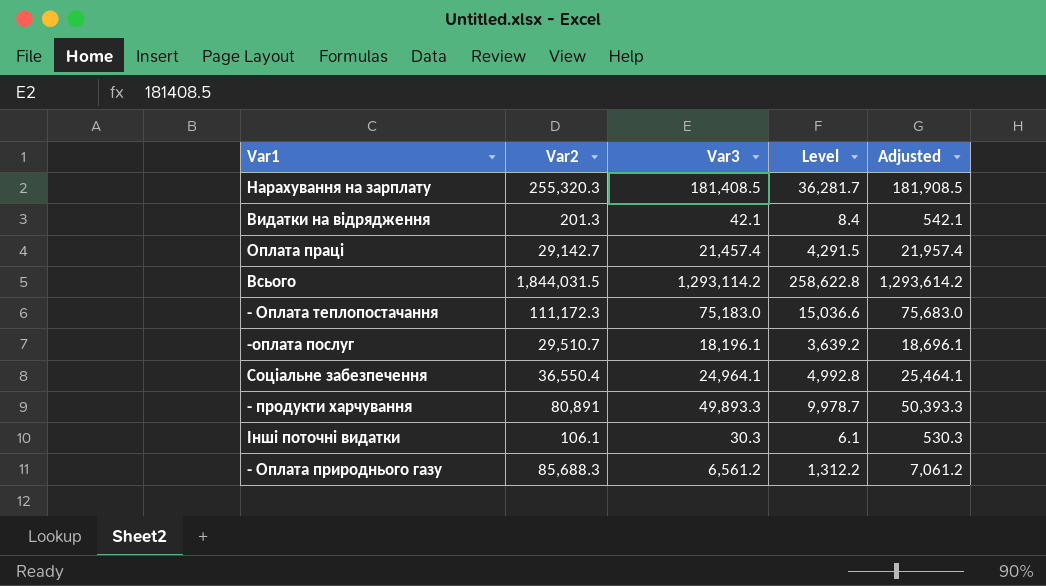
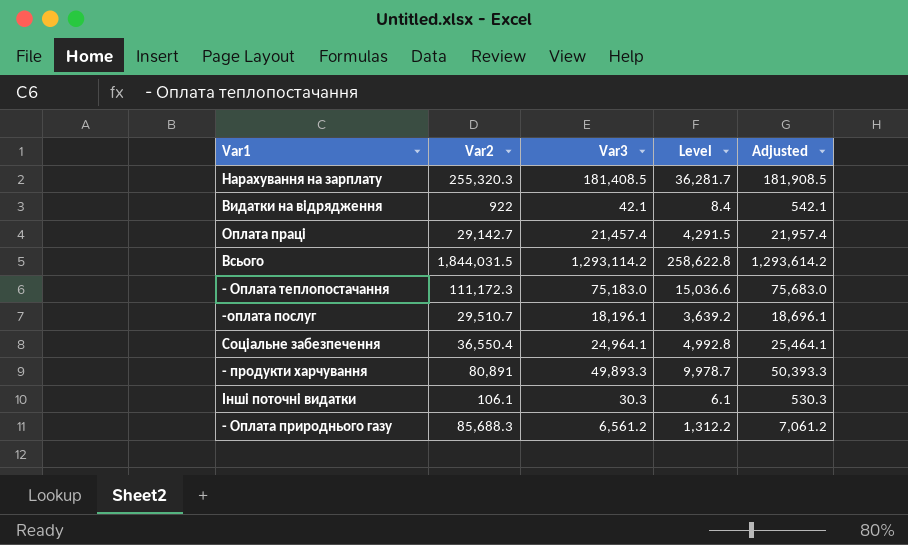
Видатки на відрядження | Var2: 201.3 -> 922

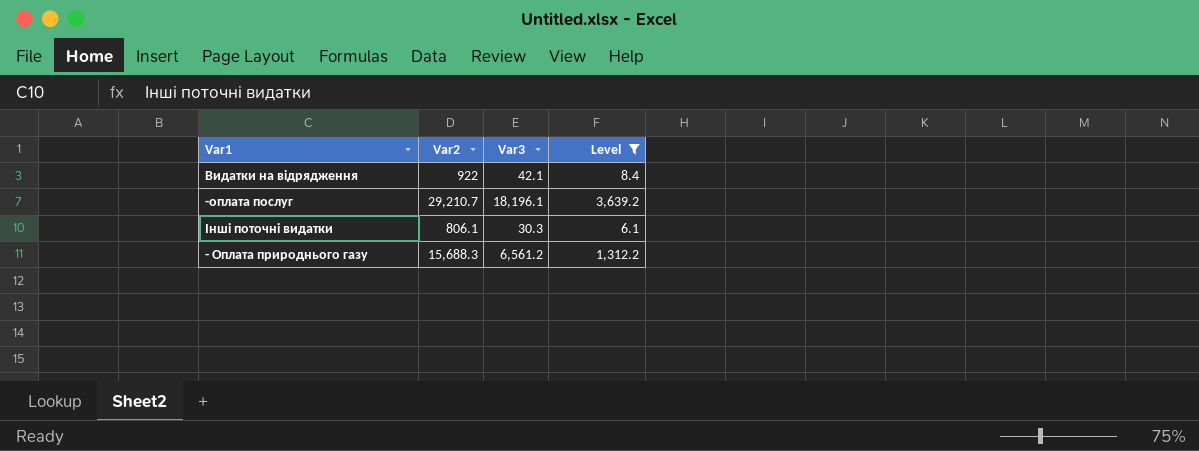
filter: none -> Level <= 3,639.2
column Adjusted | formula: [Var3] + 500 -> none
-оплата послуг | Var2: 29,510.7 -> 29,210.7
Інші поточні видатки | Var2: 106.1 -> 806.1
- Оплата природнього газу | Var2: 85,688.3 -> 15,688.3

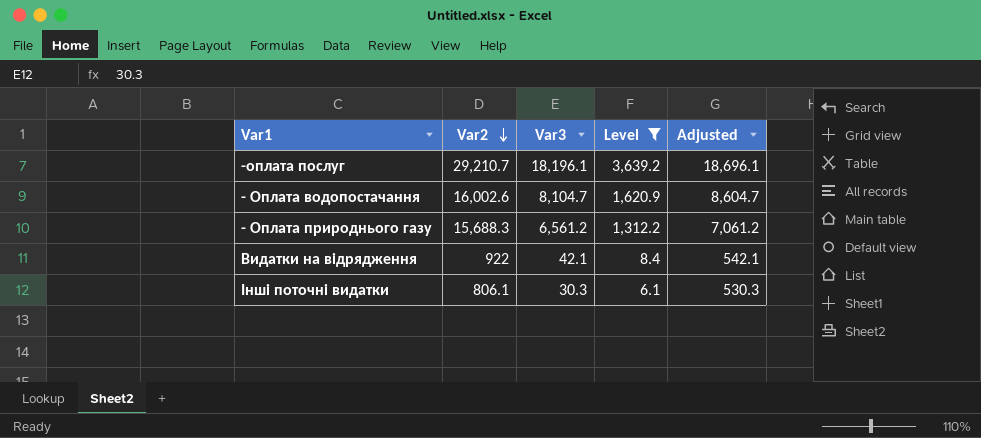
row order: none -> Var2 descending
column Adjusted | formula: none -> [Var3] + 500
row - Оплата водопостачання: none -> 16,002.6 | 8,104.7 | 1,620.9 | 8,604.7

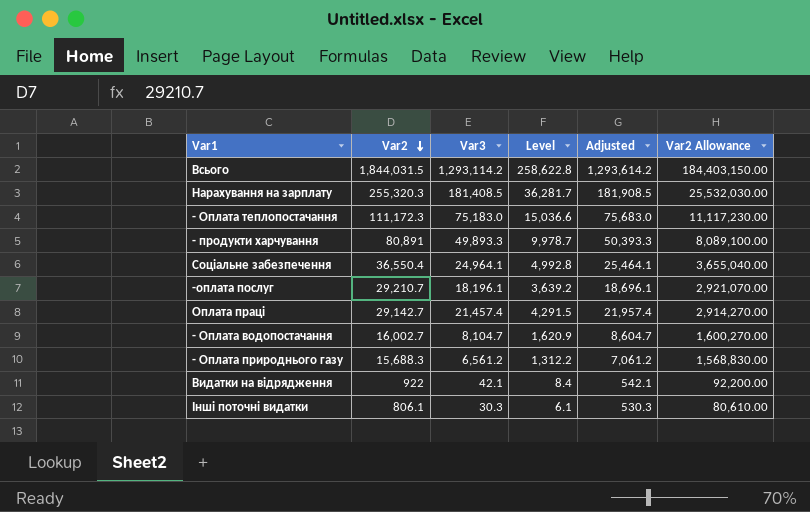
filter: Level <= 3,639.2 -> none
column Var2 Allowance | formula: none -> [Var2] * 100
- Оплата водопостачання | Var2: 16,002.6 -> 16,002.7

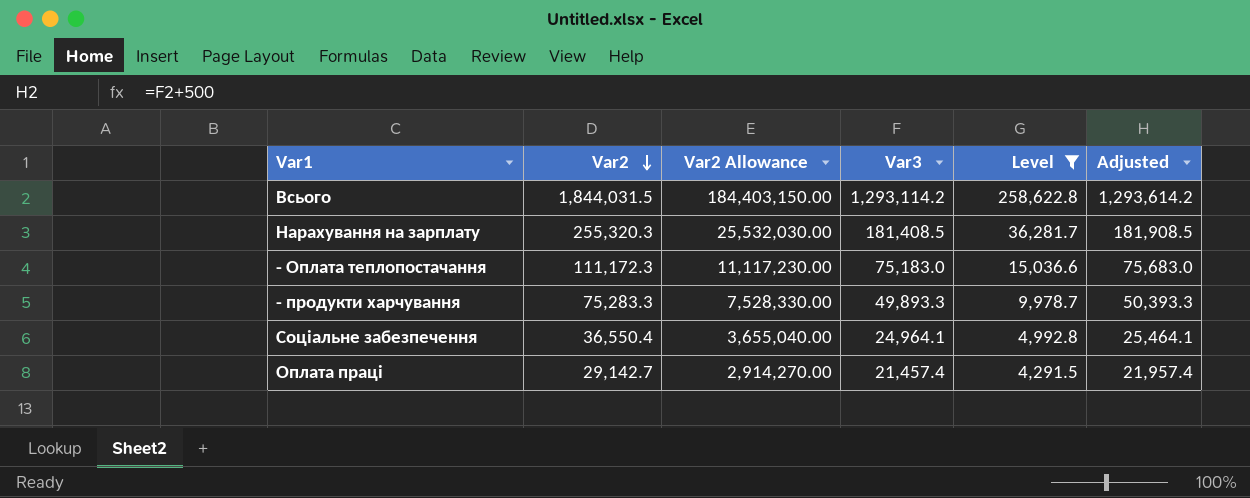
filter: none -> Level >= 4,291.5
column Var2 Allowance | position: 6 -> 3
- продукти харчування | Var2: 80,891 -> 75,283.3
- продукти харчування | Var2 Allowance: 8,089,100.00 -> 7,528,330.00

